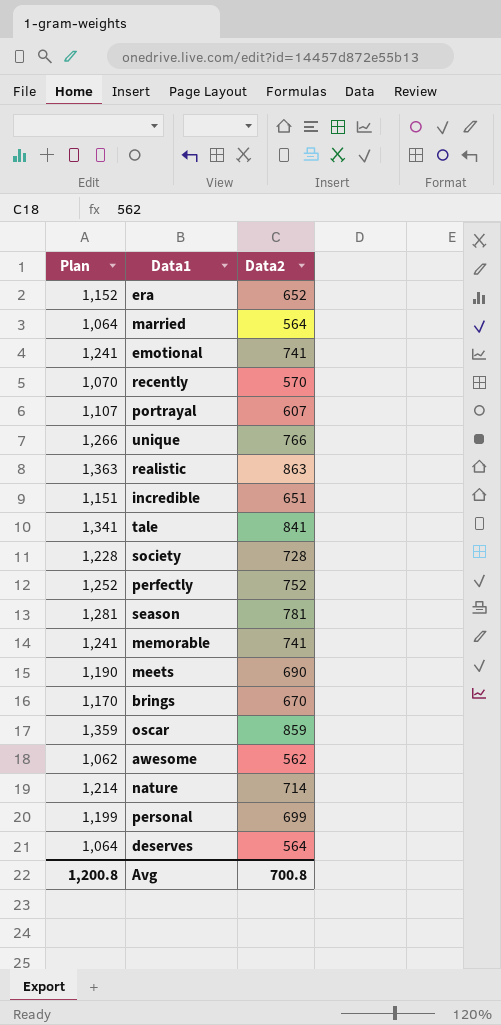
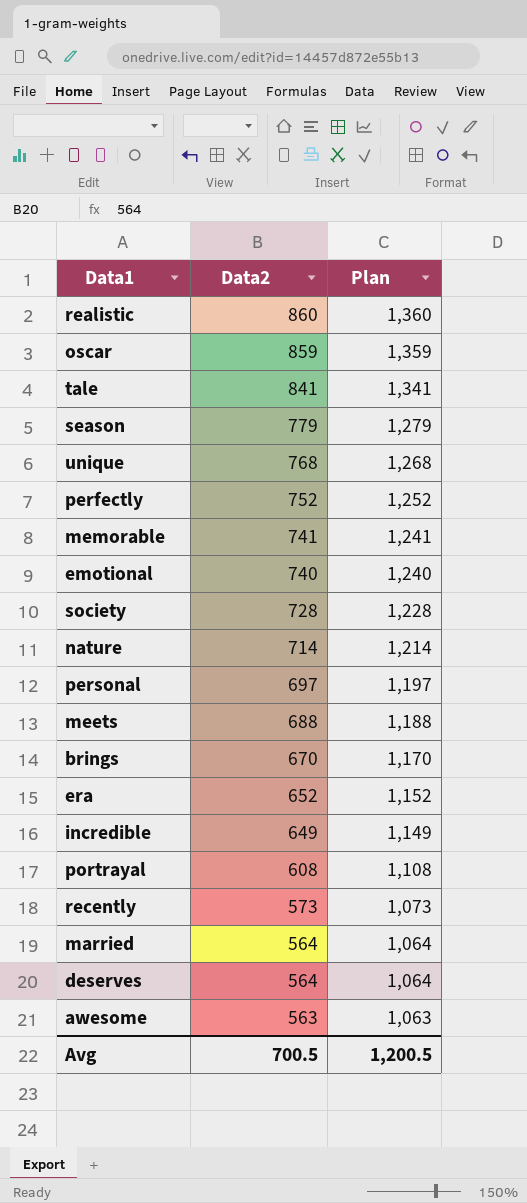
row order: none -> Data2 descending
column Plan | position: 1 -> 3
realistic | Data2: 863 -> 860
realistic | Plan: 1,363 -> 1,360
season | Data2: 781 -> 779
season | Plan: 1,281 -> 1,279
unique | Data2: 766 -> 768
unique | Plan: 1,266 -> 1,268
emotional | Data2: 741 -> 740
emotional | Plan: 1,241 -> 1,240
personal | Data2: 699 -> 697
personal | Plan: 1,199 -> 1,197
meets | Data2: 690 -> 688
meets | Plan: 1,190 -> 1,188
incredible | Data2: 651 -> 649
incredible | Plan: 1,151 -> 1,149
portrayal | Data2: 607 -> 608
portrayal | Plan: 1,107 -> 1,108
recently | Data2: 570 -> 573
recently | Plan: 1,070 -> 1,073
awesome | Data2: 562 -> 563
awesome | Plan: 1,062 -> 1,063
Avg | Data2: 700.8 -> 700.5
Avg | Plan: 1,200.8 -> 1,200.5

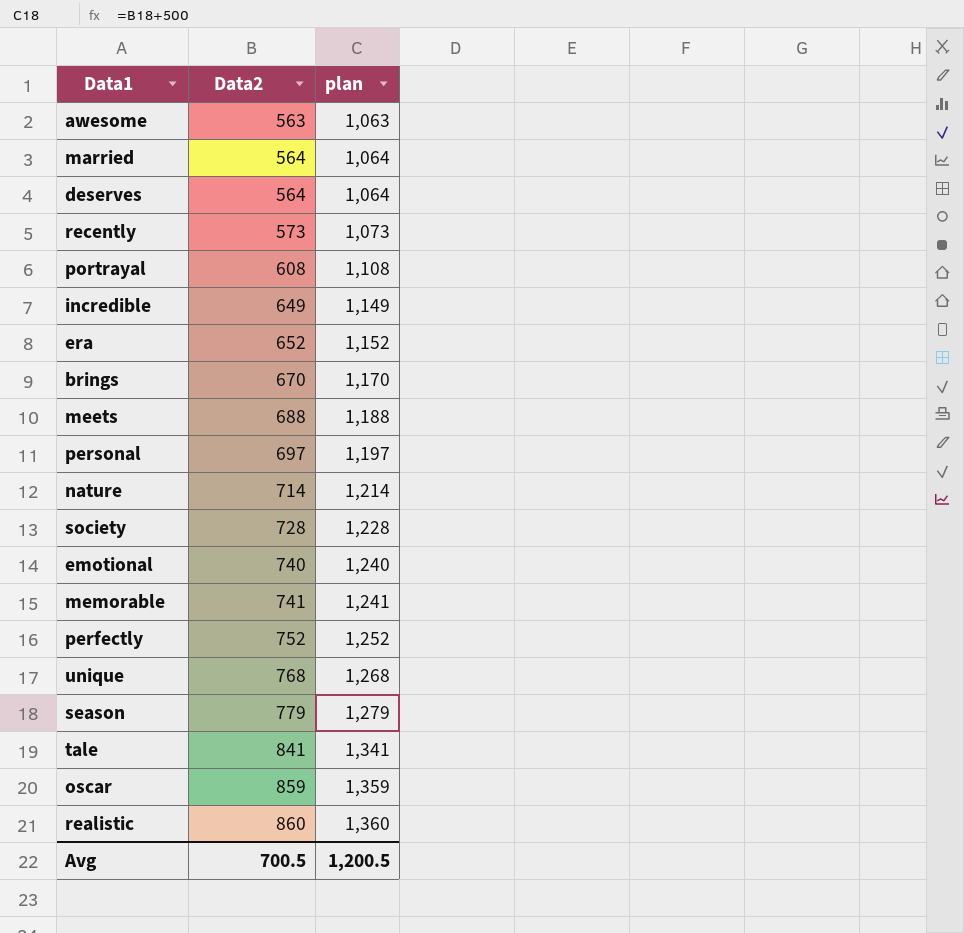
row order: Data2 descending -> Data2 ascending
column name: Plan -> plan

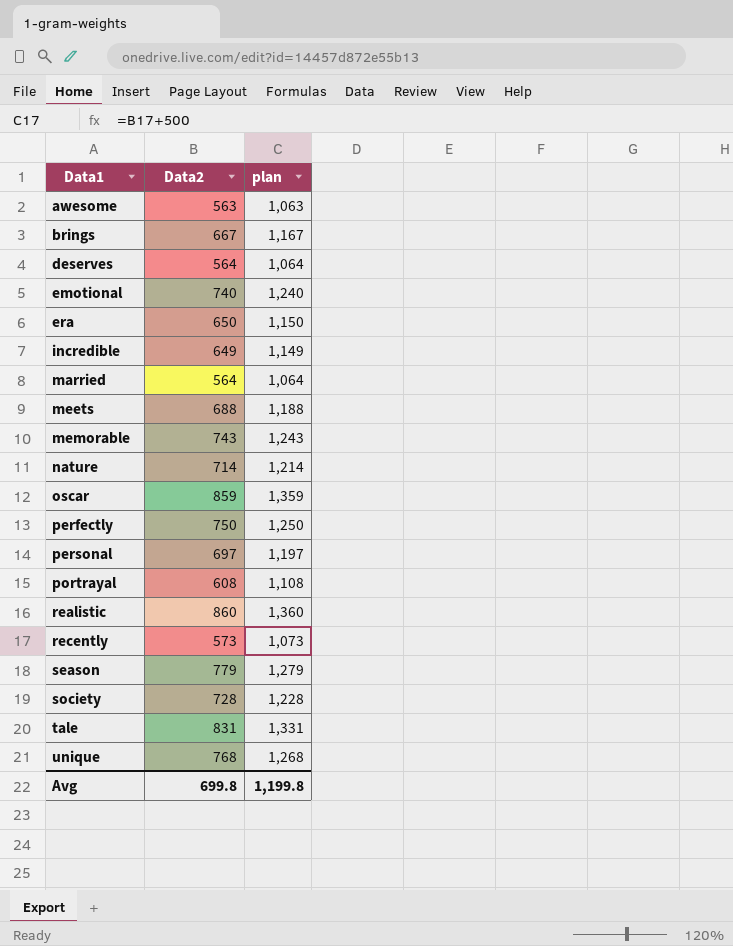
row order: Data2 ascending -> Data1 ascending
brings | Data2: 670 -> 667
brings | plan: 1,170 -> 1,167
era | Data2: 652 -> 650
era | plan: 1,152 -> 1,150
memorable | Data2: 741 -> 743
memorable | plan: 1,241 -> 1,243
perfectly | Data2: 752 -> 750
perfectly | plan: 1,252 -> 1,250
tale | Data2: 841 -> 831
tale | plan: 1,341 -> 1,331
Avg | Data2: 700.5 -> 699.8
Avg | plan: 1,200.5 -> 1,199.8

